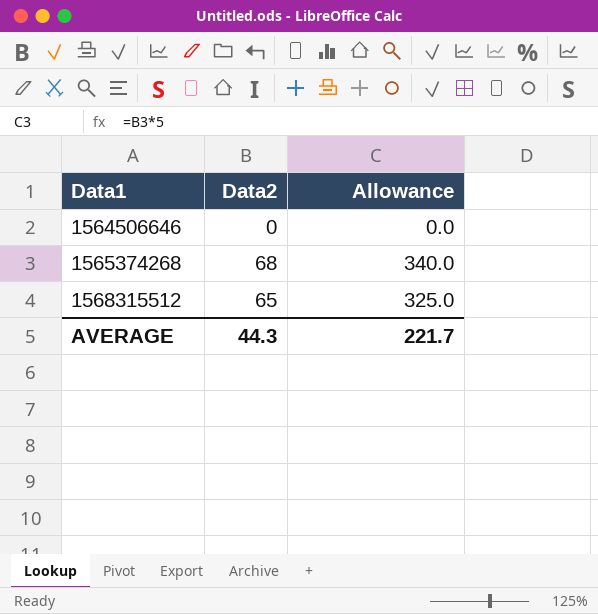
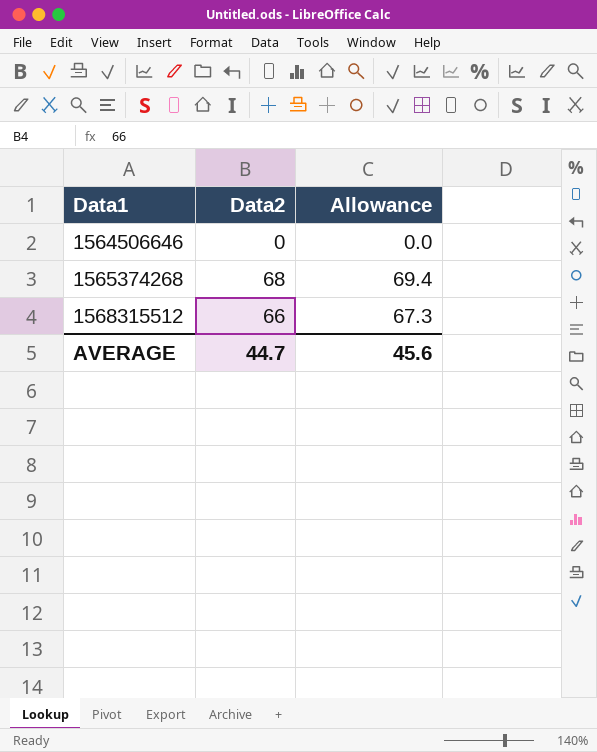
column Allowance | formula: [Data2] * 5 -> [Data2] * 1.02
1568315512 | Data2: 65 -> 66
AVERAGE | Data2: 44.3 -> 44.7
AVERAGE | Allowance: 221.7 -> 45.6

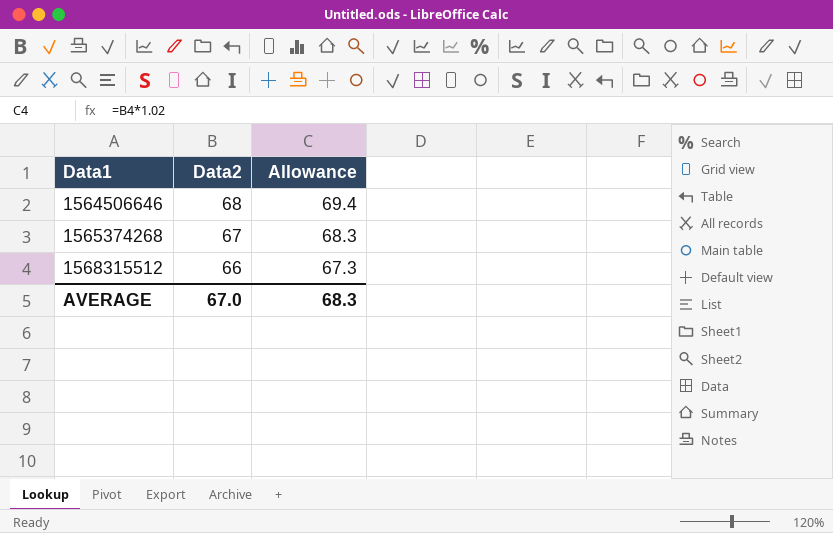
1564506646 | Data2: 0 -> 68
1564506646 | Allowance: 0.0 -> 69.4
1565374268 | Data2: 68 -> 67
1565374268 | Allowance: 69.4 -> 68.3
AVERAGE | Data2: 44.7 -> 67.0
AVERAGE | Allowance: 45.6 -> 68.3

